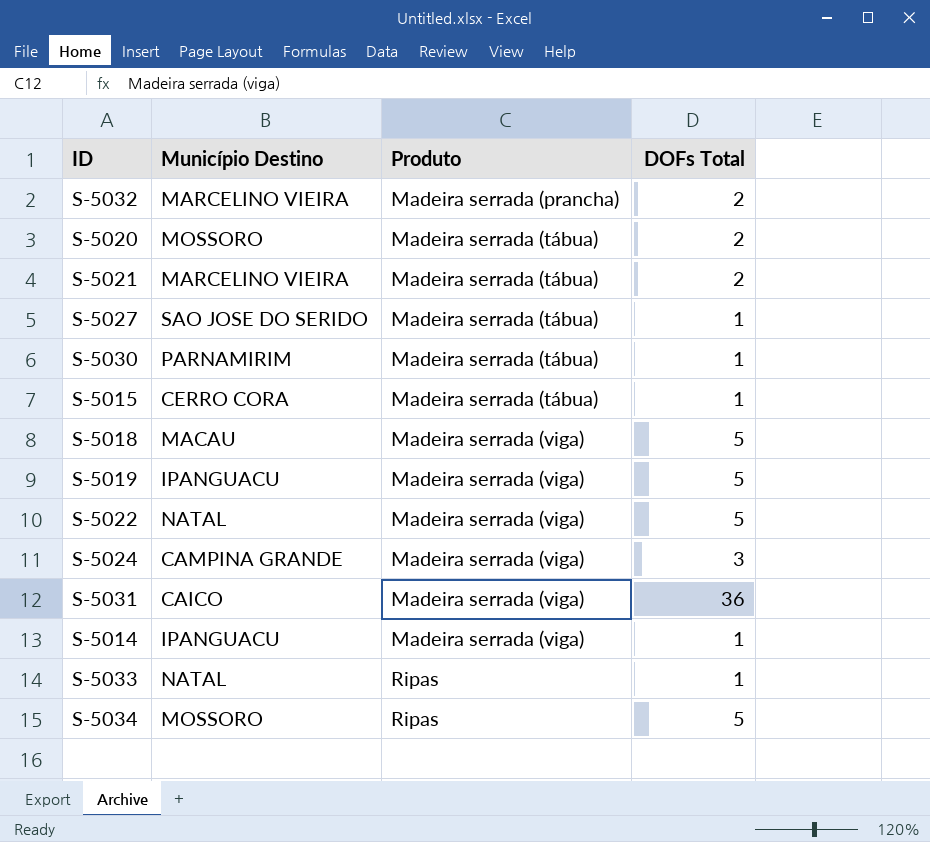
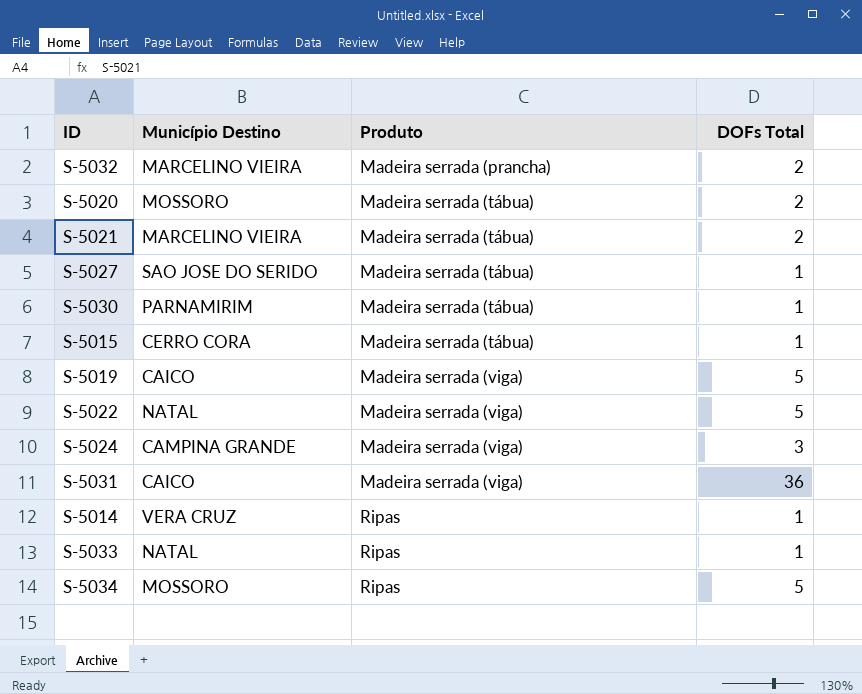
row S-5018: MACAU | Madeira serrada (viga) | 5 -> none
S-5019 | Município Destino: IPANGUACU -> CAICO
S-5014 | Município Destino: IPANGUACU -> VERA CRUZ
S-5014 | Produto: Madeira serrada (viga) -> Ripas

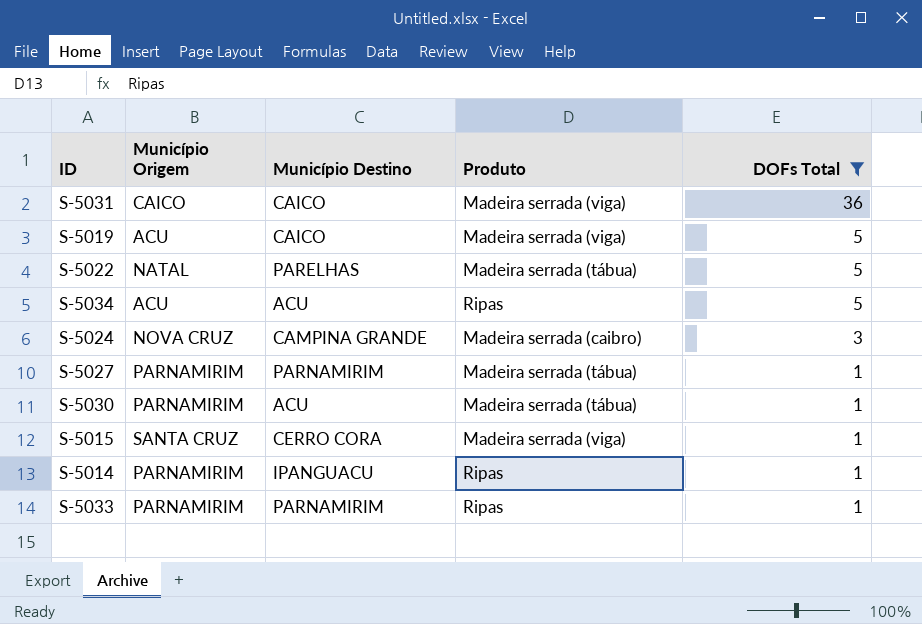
filter: none -> DOFs Total != 2
row order: Produto ascending -> DOFs Total descending
column Município Origem | position: none -> 2
S-5022 | Município Destino: NATAL -> PARELHAS
S-5022 | Produto: Madeira serrada (viga) -> Madeira serrada (tábua)
S-5034 | Município Destino: MOSSORO -> ACU
S-5024 | Produto: Madeira serrada (viga) -> Madeira serrada (caibro)
S-5027 | Município Destino: SAO JOSE DO SERIDO -> PARNAMIRIM
S-5030 | Município Destino: PARNAMIRIM -> ACU
S-5015 | Produto: Madeira serrada (tábua) -> Madeira serrada (viga)
S-5014 | Município Destino: VERA CRUZ -> IPANGUACU
S-5033 | Município Destino: NATAL -> PARNAMIRIM

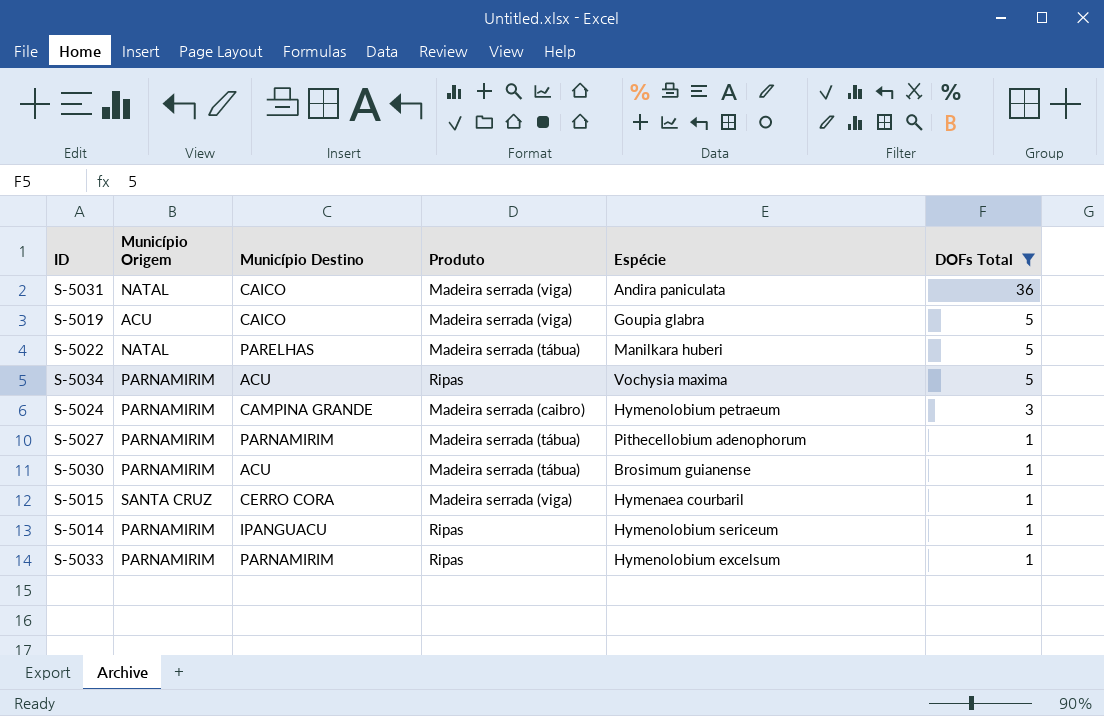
column Espécie | position: none -> 5
S-5031 | Município Origem: CAICO -> NATAL
S-5034 | Município Origem: ACU -> PARNAMIRIM
S-5024 | Município Origem: NOVA CRUZ -> PARNAMIRIM

